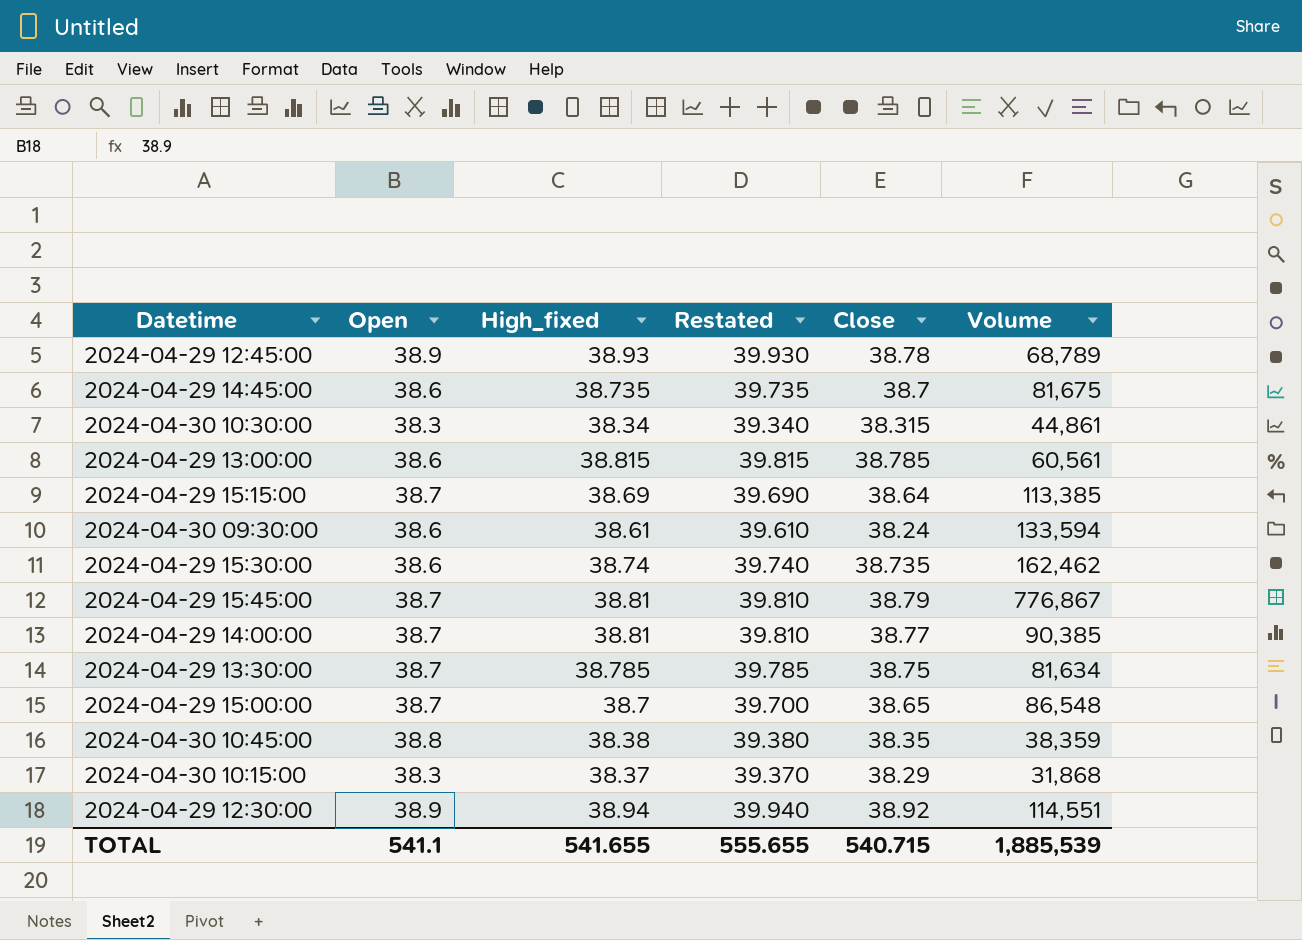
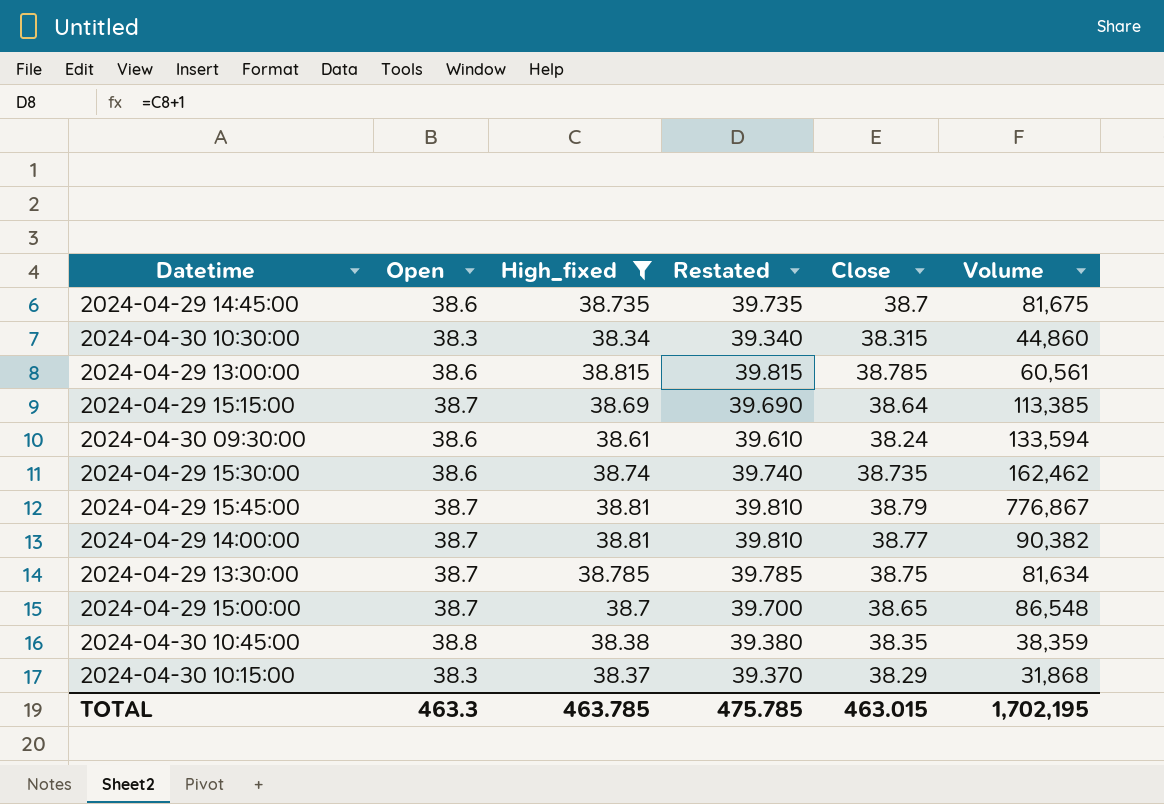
filter: none -> High_fixed <= 38.815
2024-04-30 10:30:00 | Volume: 44,861 -> 44,860
2024-04-29 14:00:00 | Volume: 90,385 -> 90,382
TOTAL | Open: 541.1 -> 463.3
TOTAL | High_fixed: 541.655 -> 463.785
TOTAL | Restated: 555.655 -> 475.785
TOTAL | Close: 540.715 -> 463.015
TOTAL | Volume: 1,885,539 -> 1,702,195

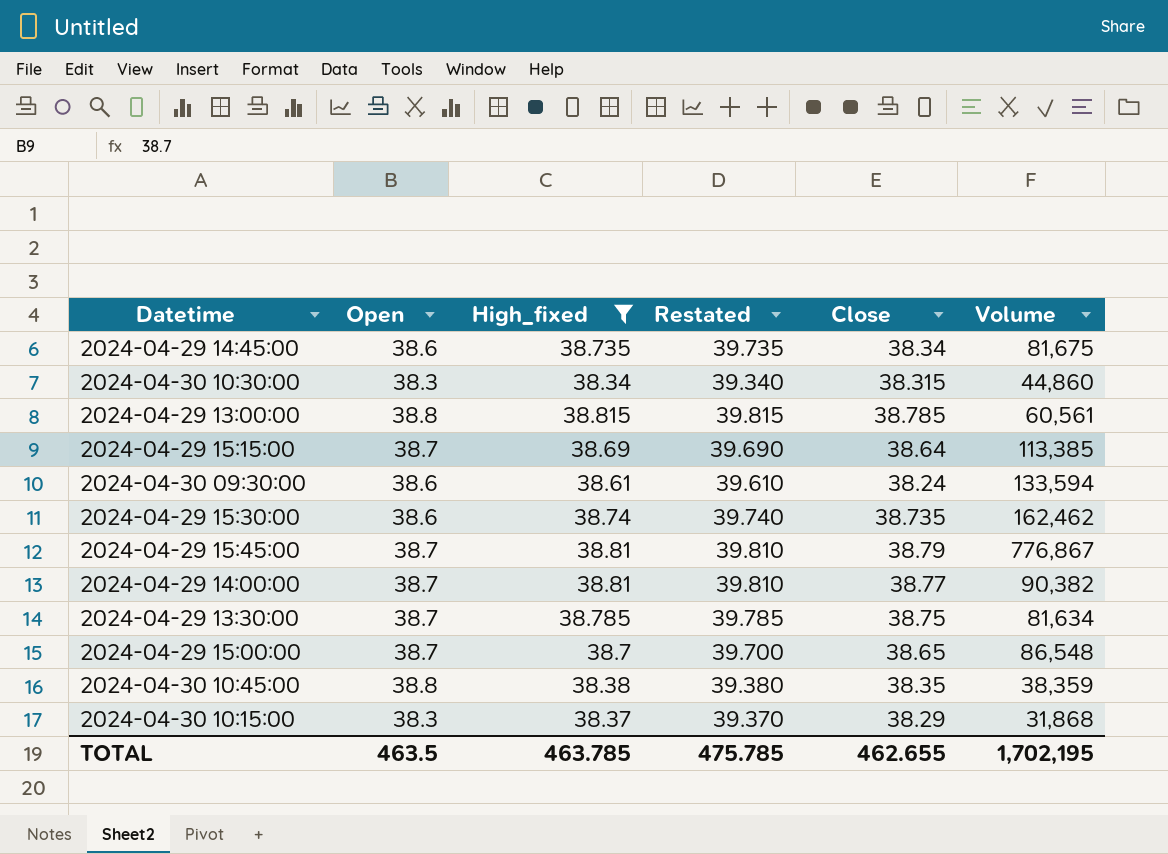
2024-04-29 14:45:00 | Close: 38.7 -> 38.34
2024-04-29 13:00:00 | Open: 38.6 -> 38.8
TOTAL | Open: 463.3 -> 463.5
TOTAL | Close: 463.015 -> 462.655

